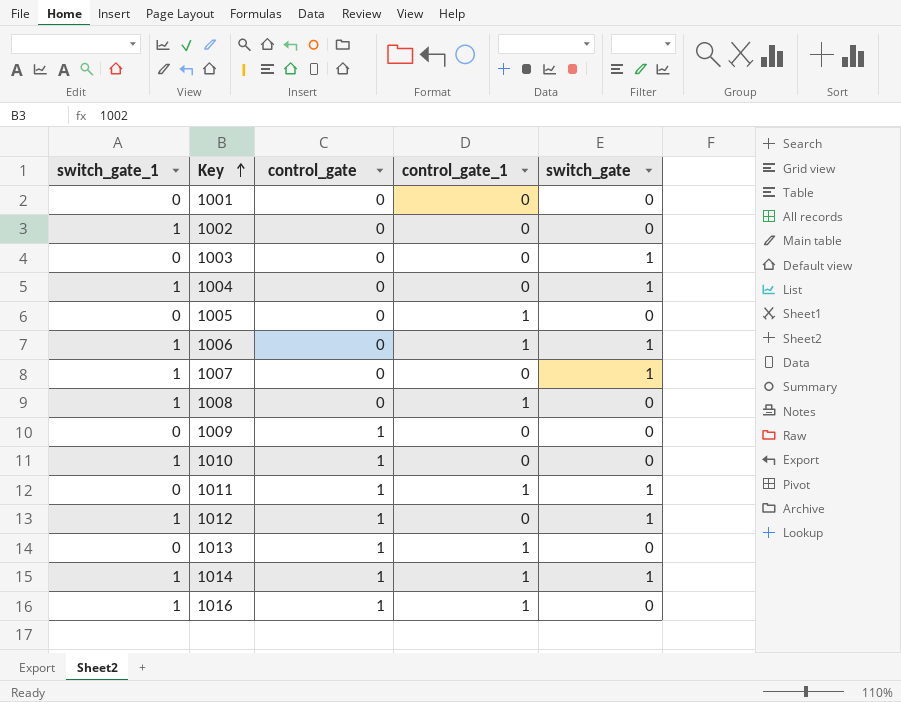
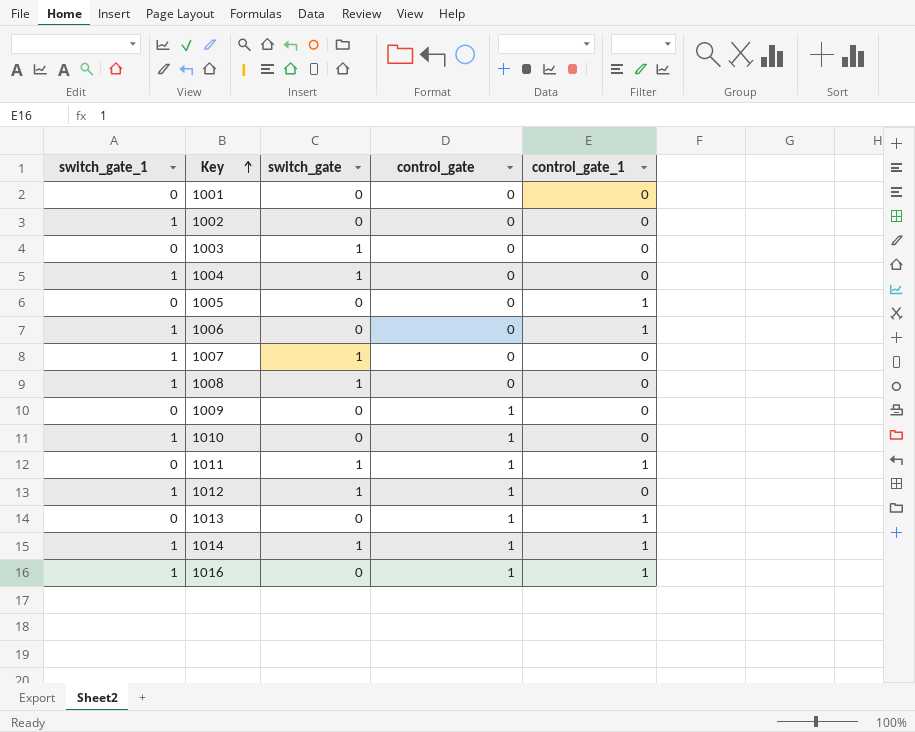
column switch_gate | position: 5 -> 3
1006 | switch_gate: 1 -> 0
1008 | switch_gate: 0 -> 1
1008 | control_gate_1: 1 -> 0

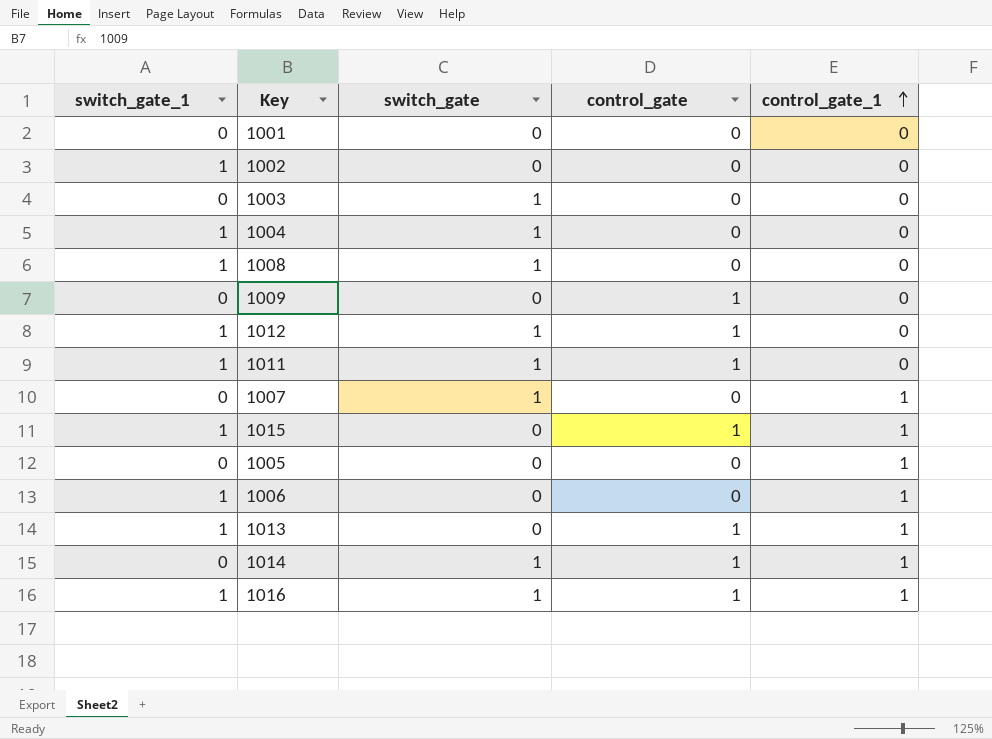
row order: Key ascending -> control_gate_1 ascending
row 1010: 1 | 0 | 1 | 0 -> none
1011 | switch_gate_1: 0 -> 1
1011 | control_gate_1: 1 -> 0
1007 | switch_gate_1: 1 -> 0
1007 | control_gate_1: 0 -> 1
row 1015: none -> 1 | 0 | 1 | 1
1013 | switch_gate_1: 0 -> 1
1014 | switch_gate_1: 1 -> 0
1016 | switch_gate: 0 -> 1

